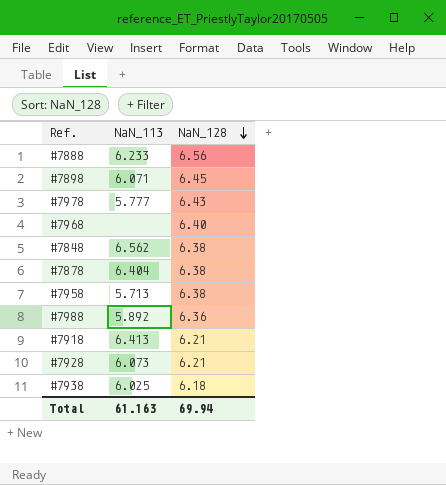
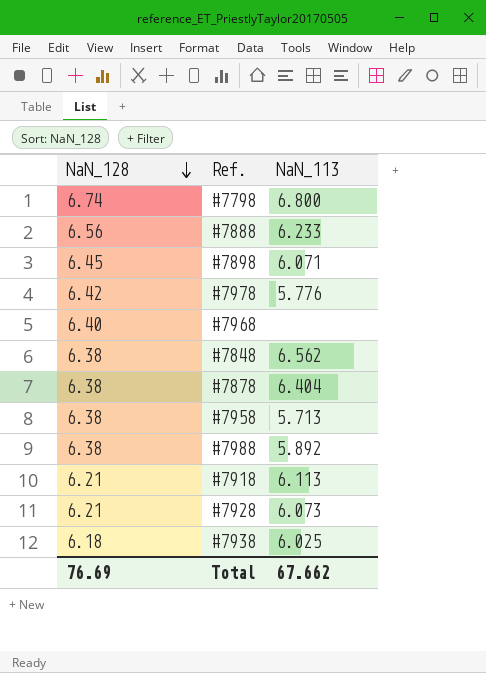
column NaN_128 | position: 3 -> 1
row #7798: none -> 6.74 | 6.800
#7978 | NaN_128: 6.43 -> 6.42
#7978 | NaN_113: 5.777 -> 5.776
#7988 | NaN_128: 6.36 -> 6.38
#7918 | NaN_113: 6.413 -> 6.113
Total | NaN_128: 69.94 -> 76.69
Total | NaN_113: 61.163 -> 67.662

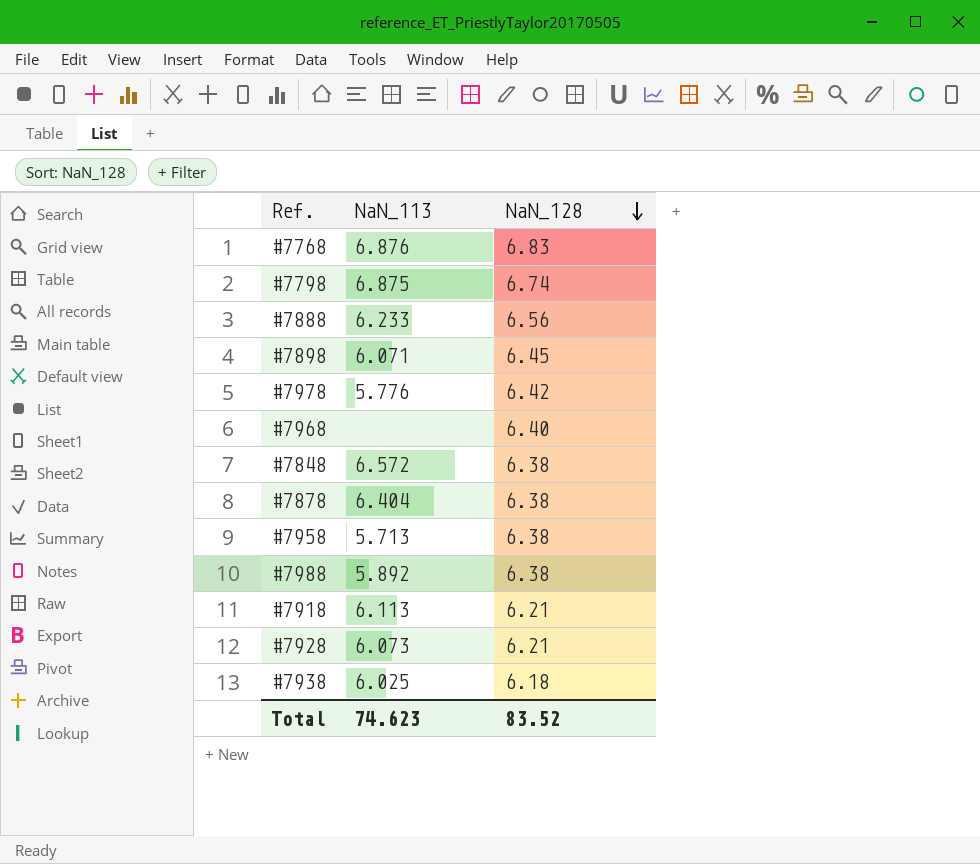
column NaN_128 | position: 1 -> 3
row #7768: none -> 6.876 | 6.83
#7798 | NaN_113: 6.800 -> 6.875
#7848 | NaN_113: 6.562 -> 6.572
Total | NaN_113: 67.662 -> 74.623
Total | NaN_128: 76.69 -> 83.52

